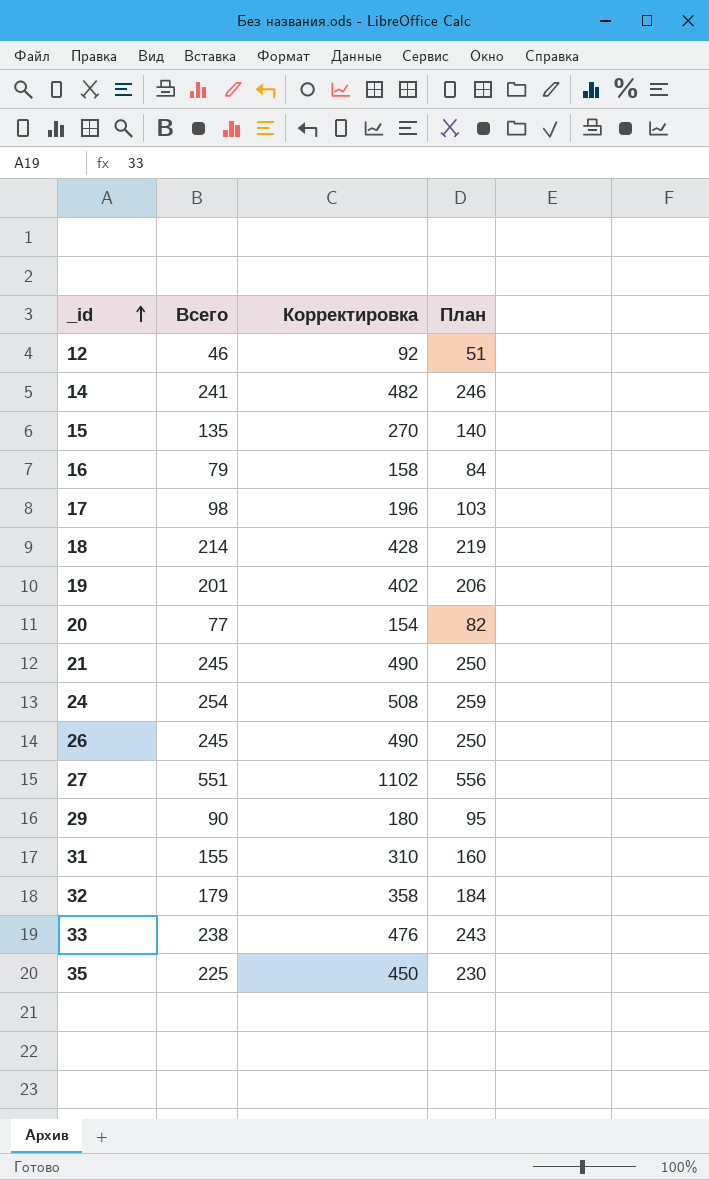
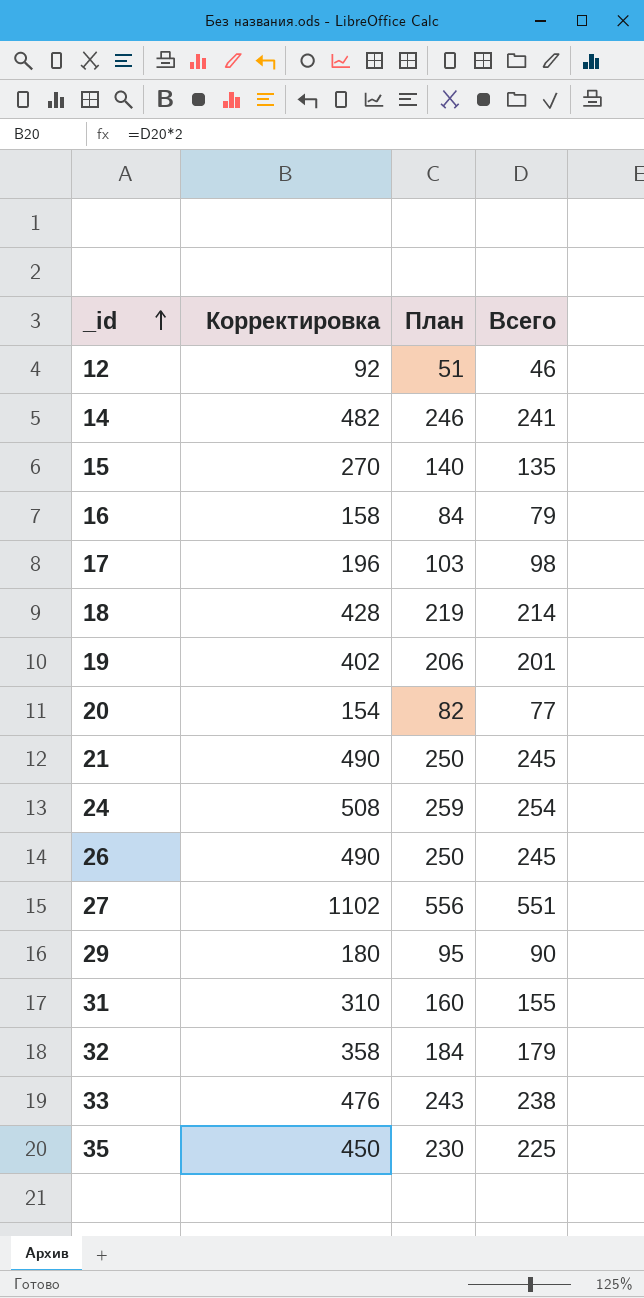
column Всего | position: 2 -> 4

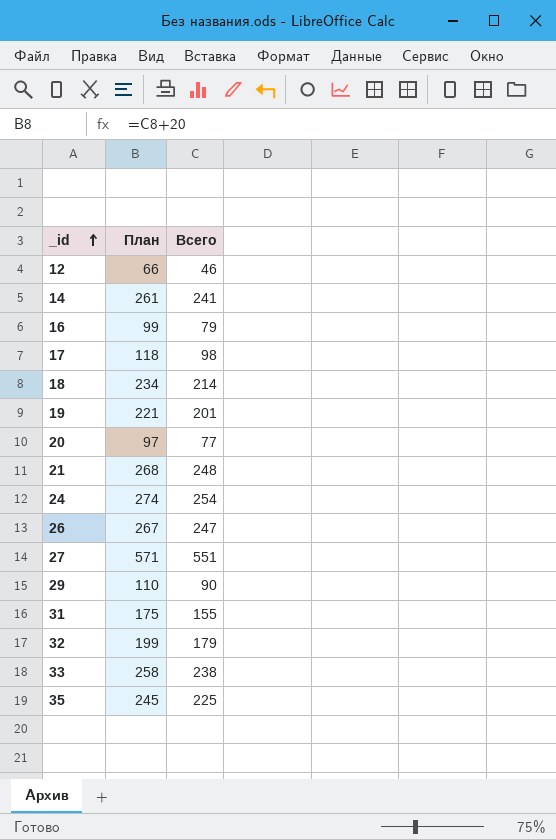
column Корректировка | formula: [Всего] * 2 -> none
column План | formula: [Всего] + 5 -> [Всего] + 20
row 15: 270 | 140 | 135 -> none
21 | Всего: 245 -> 248
26 | Всего: 245 -> 247

